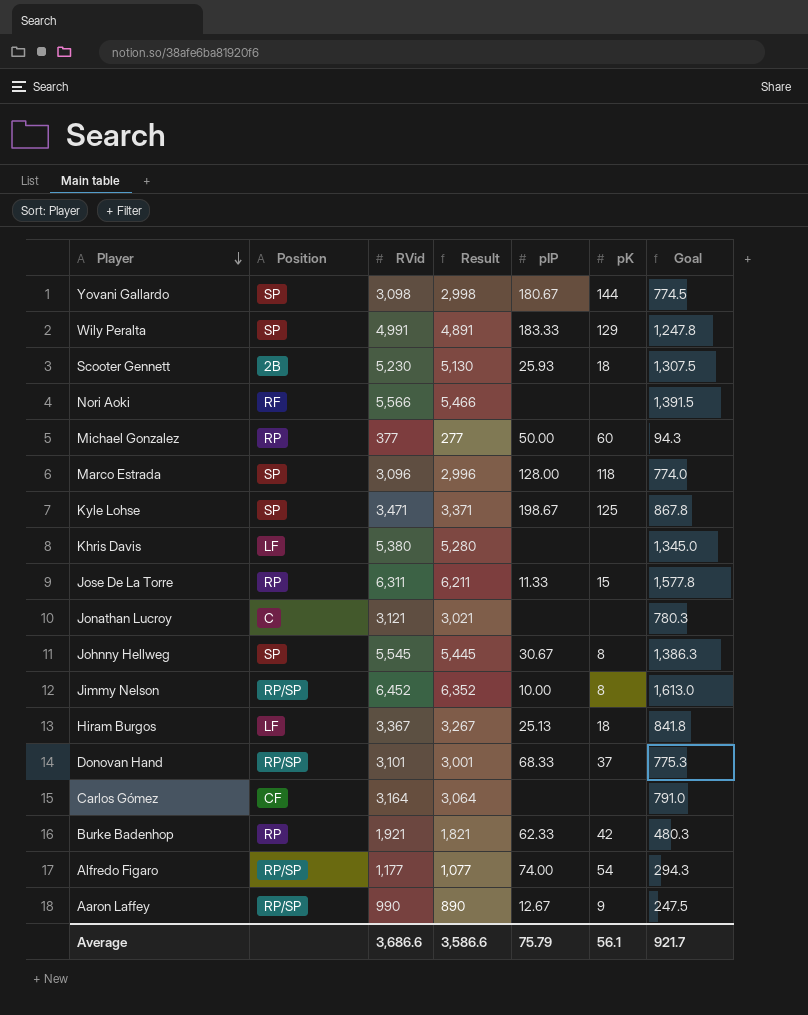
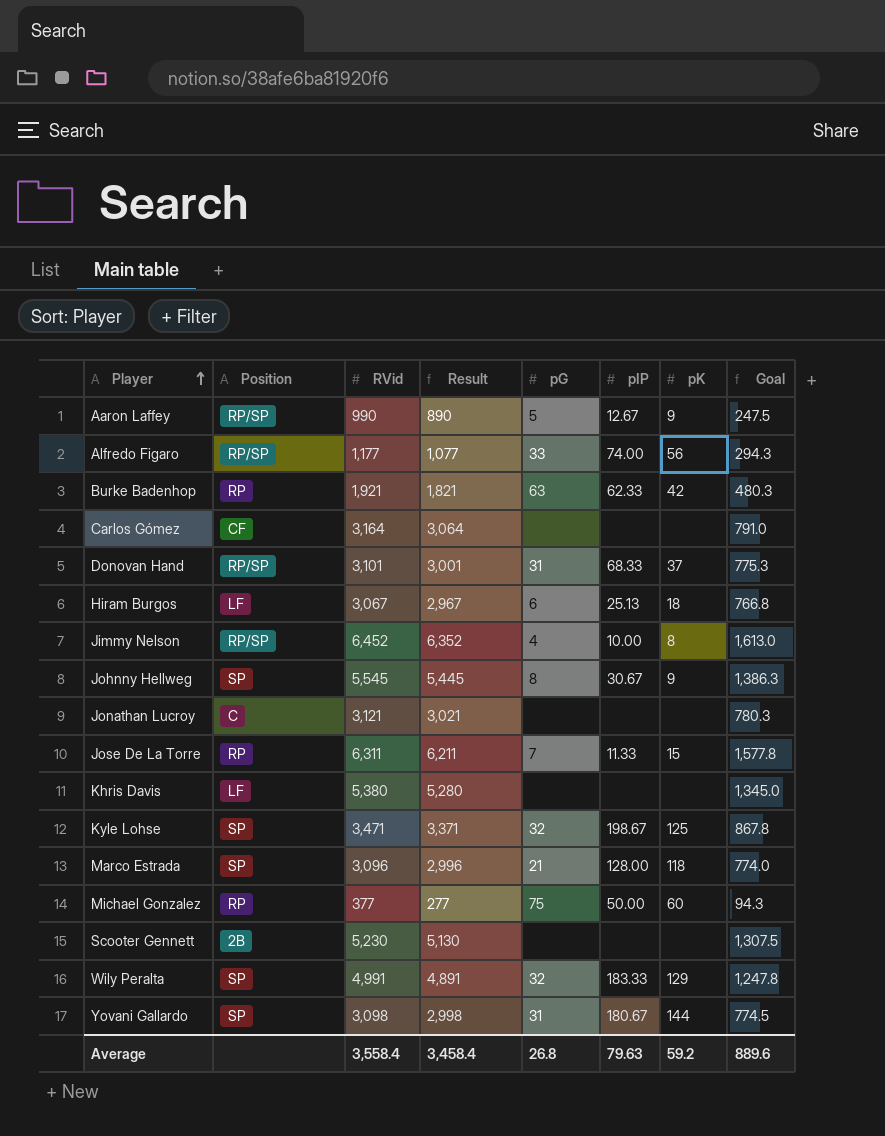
row order: Player descending -> Player ascending
column pG | position: none -> 5
row Nori Aoki: RF | 5,566 | 5,466 | none | none | 1,391.5 -> none
Alfredo Figaro | pK: 54 -> 56
Hiram Burgos | RVid: 3,367 -> 3,067
Hiram Burgos | Result: 3,267 -> 2,967
Hiram Burgos | Goal: 841.8 -> 766.8
Johnny Hellweg | pK: 8 -> 9
Scooter Gennett | pIP: 25.93 -> none
Scooter Gennett | pK: 18 -> none
Average | RVid: 3,686.6 -> 3,558.4
Average | Result: 3,586.6 -> 3,458.4
Average | pIP: 75.79 -> 79.63
Average | pK: 56.1 -> 59.2
Average | Goal: 921.7 -> 889.6

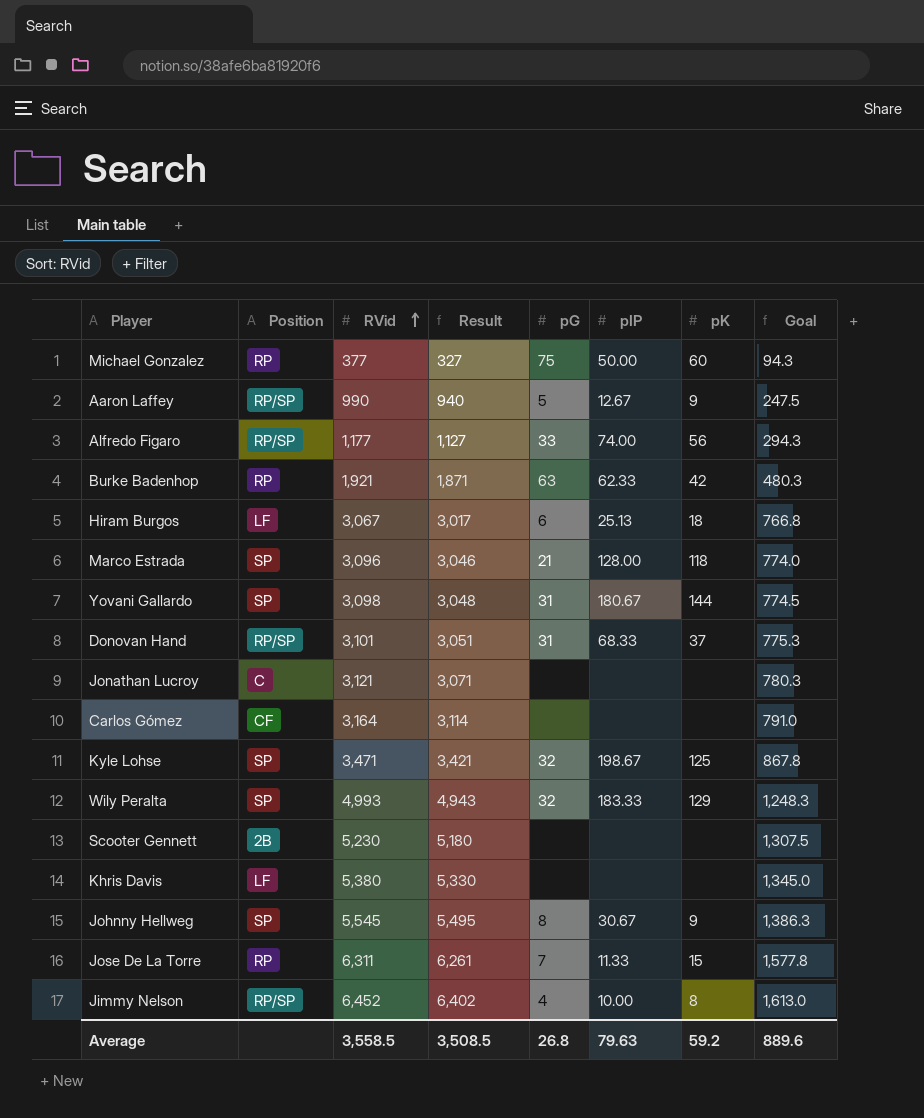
row order: Player ascending -> RVid ascending
column Result | formula: [RVid] - 100 -> [RVid] - 50
Wily Peralta | RVid: 4,991 -> 4,993
Wily Peralta | Goal: 1,247.8 -> 1,248.3
Average | RVid: 3,558.4 -> 3,558.5
Average | Result: 3,458.4 -> 3,508.5

